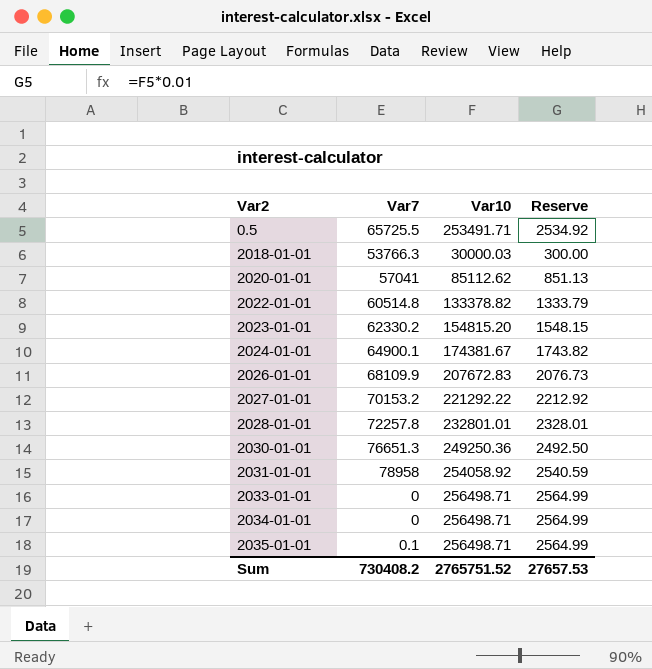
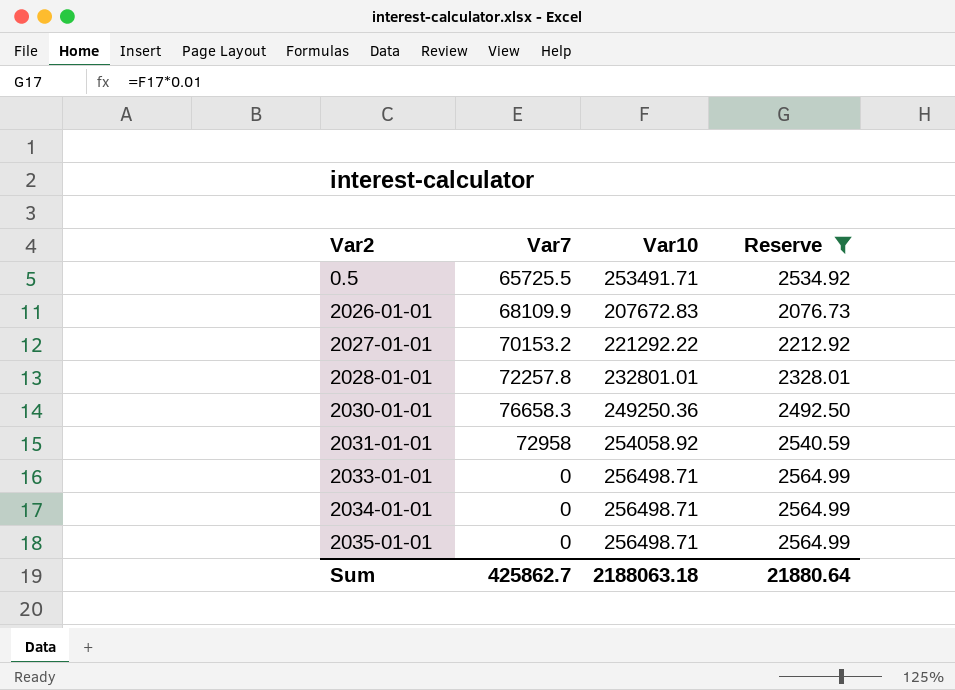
filter: none -> Reserve >= 2076.73
2030-01-01 | Var7: 76651.3 -> 76658.3
2031-01-01 | Var7: 78958 -> 72958
2035-01-01 | Var7: 0.1 -> 0
Sum | Var7: 730408.2 -> 425862.7
Sum | Var10: 2765751.52 -> 2188063.18
Sum | Reserve: 27657.53 -> 21880.64

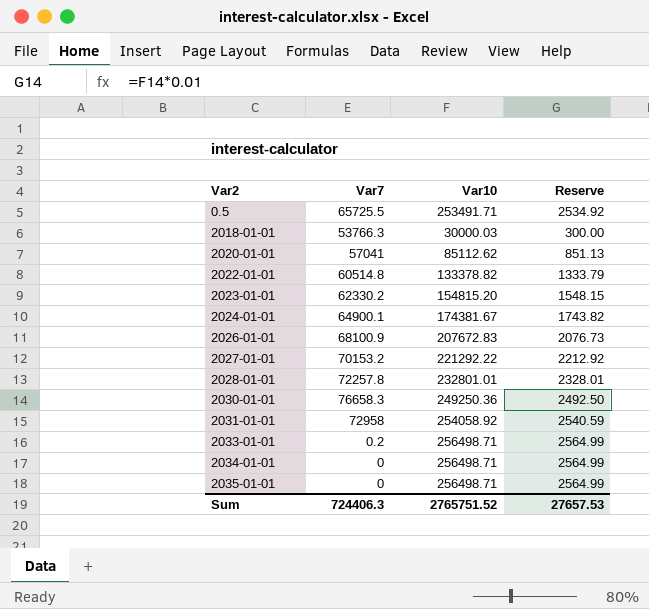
filter: Reserve >= 2076.73 -> none
2026-01-01 | Var7: 68109.9 -> 68100.9
2033-01-01 | Var7: 0 -> 0.2
Sum | Var7: 425862.7 -> 724406.3
Sum | Var10: 2188063.18 -> 2765751.52
Sum | Reserve: 21880.64 -> 27657.53

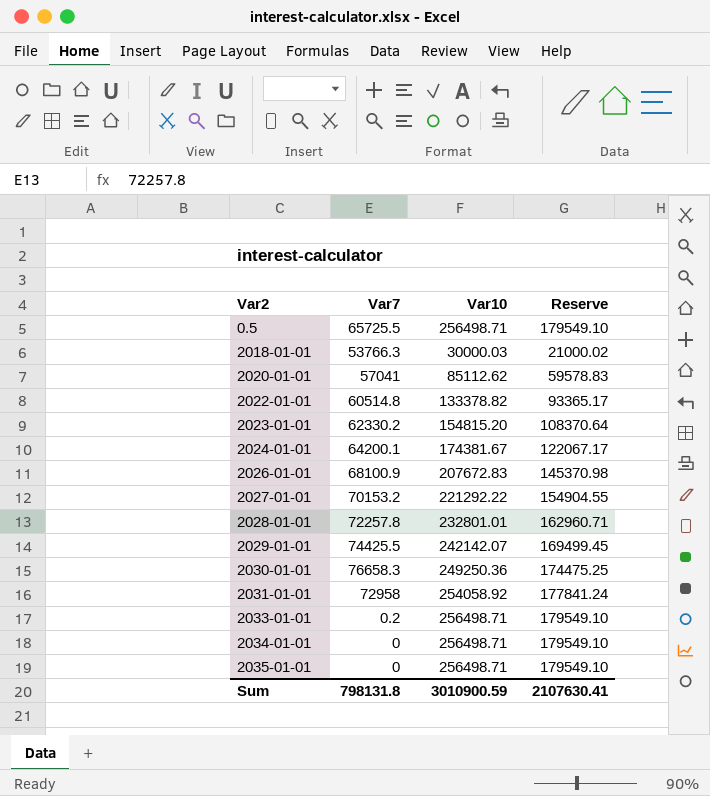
column Reserve | formula: [Var10] * 0.01 -> [Var10] * 0.7
0.5 | Var10: 253491.71 -> 256498.71
2024-01-01 | Var7: 64900.1 -> 64200.1
row 2029-01-01: none -> 74425.5 | 242142.07 | 169499.45
Sum | Var7: 724406.3 -> 798131.8
Sum | Var10: 2765751.52 -> 3010900.59
Sum | Reserve: 27657.53 -> 2107630.41

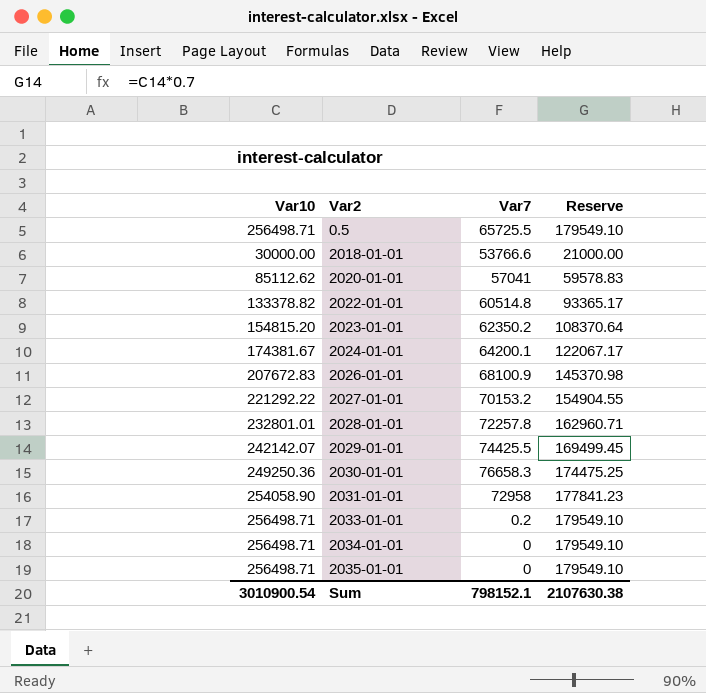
column Var10 | position: 3 -> 1
2018-01-01 | Var10: 30000.03 -> 30000.00
2018-01-01 | Var7: 53766.3 -> 53766.6
2018-01-01 | Reserve: 21000.02 -> 21000.00
2023-01-01 | Var7: 62330.2 -> 62350.2
2031-01-01 | Var10: 254058.92 -> 254058.90
2031-01-01 | Reserve: 177841.24 -> 177841.23
Sum | Var10: 3010900.59 -> 3010900.54
Sum | Var7: 798131.8 -> 798152.1
Sum | Reserve: 2107630.41 -> 2107630.38

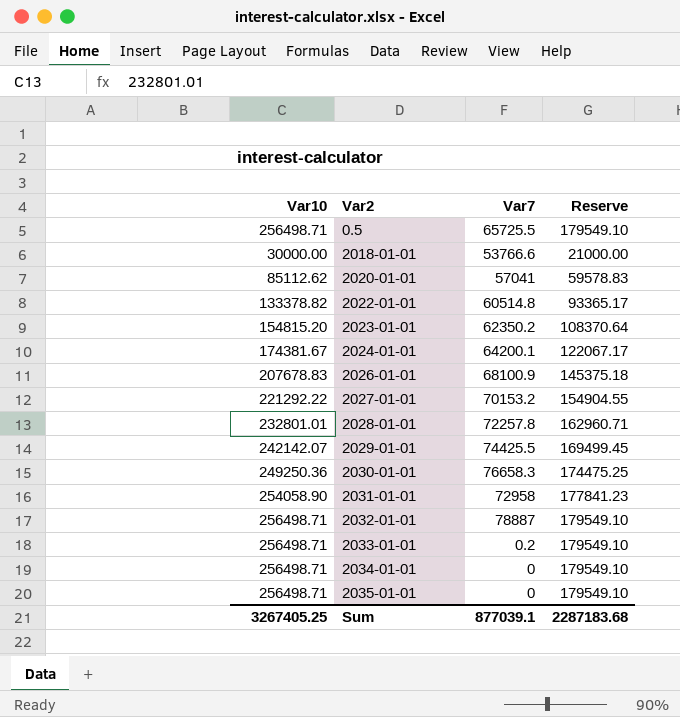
2026-01-01 | Var10: 207672.83 -> 207678.83
2026-01-01 | Reserve: 145370.98 -> 145375.18
row 2032-01-01: none -> 256498.71 | 78887 | 179549.10
Sum | Var10: 3010900.54 -> 3267405.25
Sum | Var7: 798152.1 -> 877039.1
Sum | Reserve: 2107630.38 -> 2287183.68

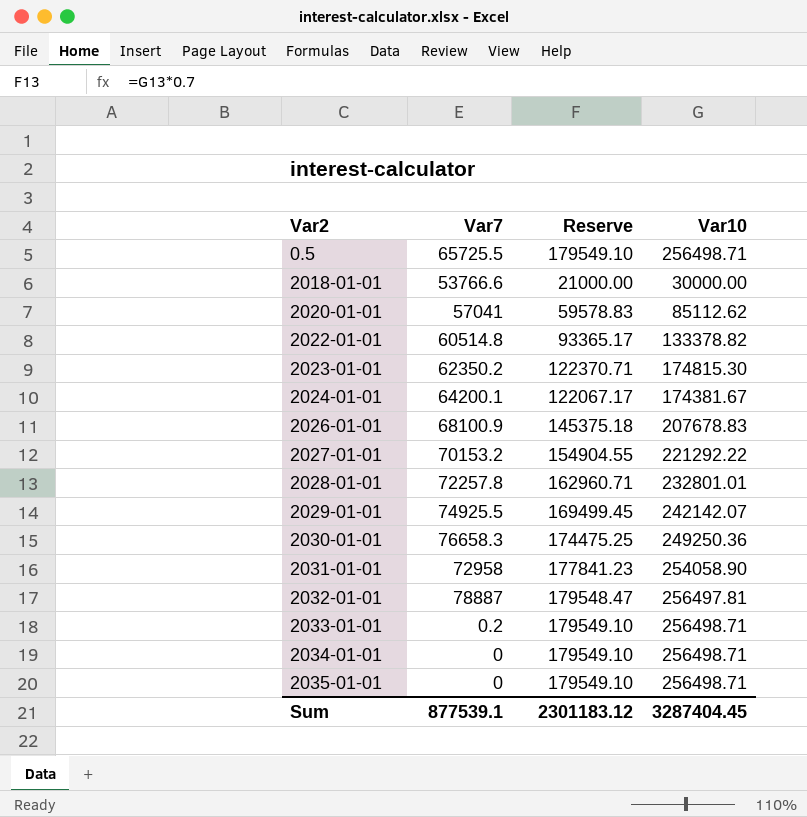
column Var10 | position: 1 -> 4
2023-01-01 | Reserve: 108370.64 -> 122370.71
2023-01-01 | Var10: 154815.20 -> 174815.30
2029-01-01 | Var7: 74425.5 -> 74925.5
2032-01-01 | Reserve: 179549.10 -> 179548.47
2032-01-01 | Var10: 256498.71 -> 256497.81
Sum | Var7: 877039.1 -> 877539.1
Sum | Reserve: 2287183.68 -> 2301183.12
Sum | Var10: 3267405.25 -> 3287404.45

